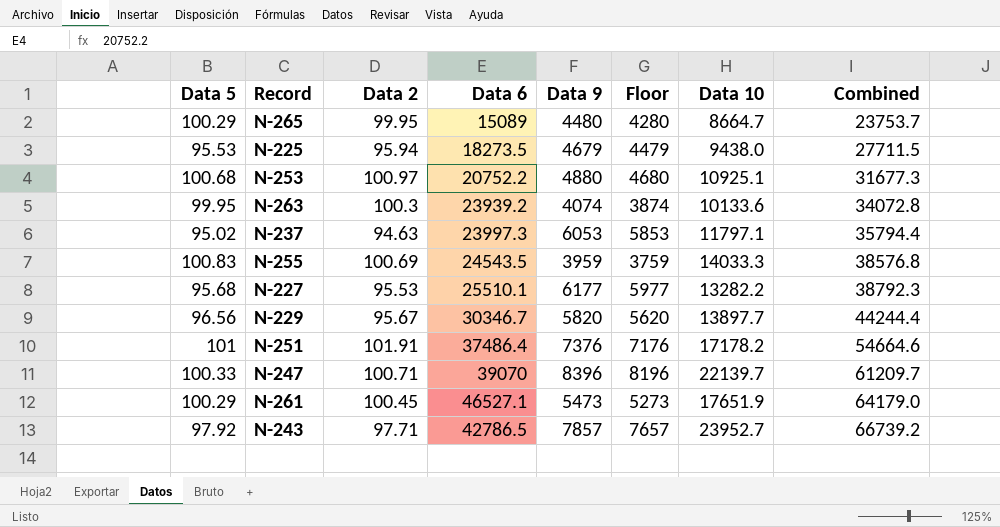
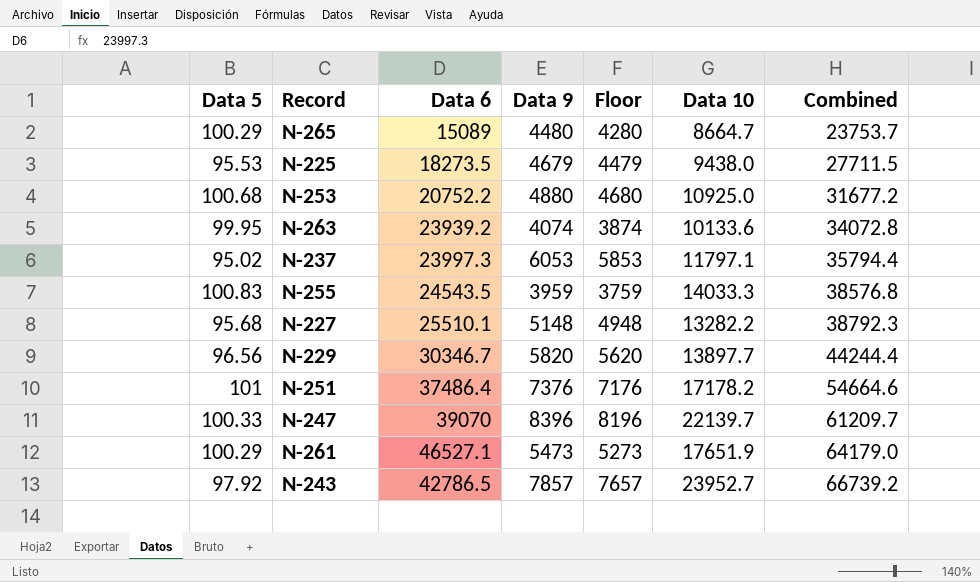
column Data 2 | position: 3 -> none
N-253 | Data 10: 10925.1 -> 10925.0
N-253 | Combined: 31677.3 -> 31677.2
N-227 | Data 9: 6177 -> 5148
N-227 | Floor: 5977 -> 4948

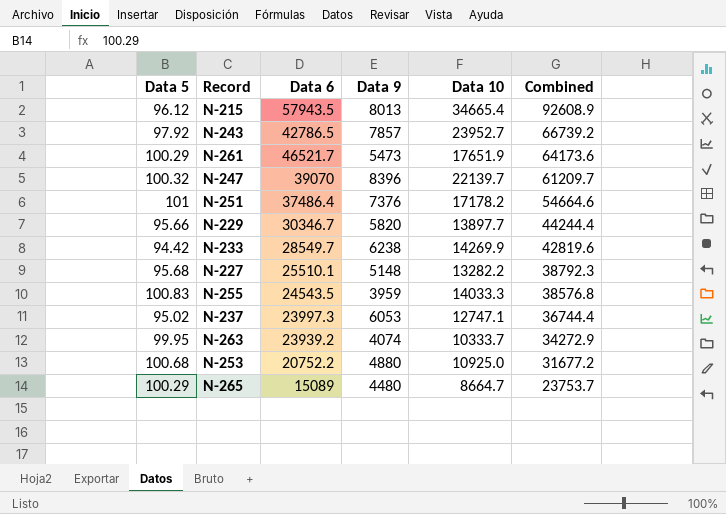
row order: Combined ascending -> Combined descending
column Floor | formula: [Data 9] - 200 -> none
row N-225: 95.53 | 18273.5 | 4679 | 4479 | 9438.0 | 27711.5 -> none
row N-215: none -> 96.12 | 57943.5 | 8013 | 34665.4 | 92608.9
N-261 | Data 6: 46527.1 -> 46521.7
N-261 | Combined: 64179.0 -> 64173.6
N-247 | Data 5: 100.33 -> 100.32
N-229 | Data 5: 96.56 -> 95.66
row N-233: none -> 94.42 | 28549.7 | 6238 | 14269.9 | 42819.6
N-237 | Data 10: 11797.1 -> 12747.1
N-237 | Combined: 35794.4 -> 36744.4
N-263 | Data 10: 10133.6 -> 10333.7
N-263 | Combined: 34072.8 -> 34272.9

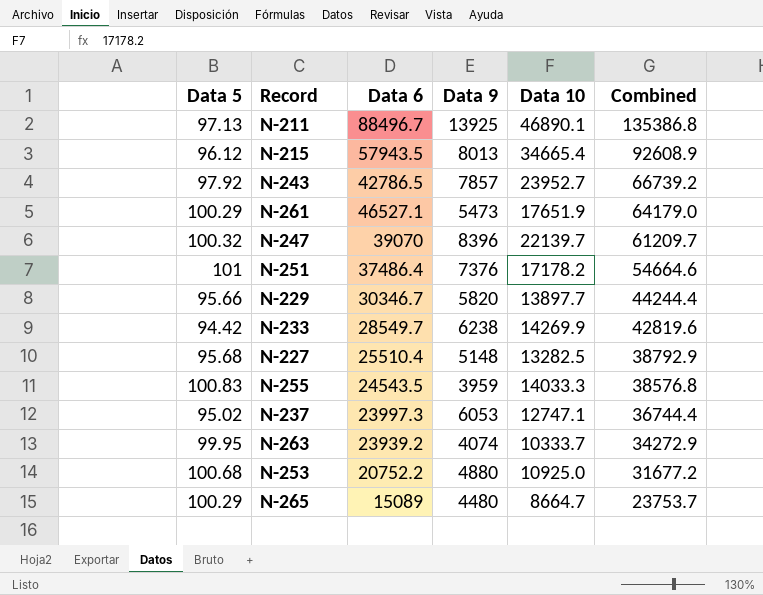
row N-211: none -> 97.13 | 88496.7 | 13925 | 46890.1 | 135386.8
N-261 | Data 6: 46521.7 -> 46527.1
N-261 | Combined: 64173.6 -> 64179.0
N-227 | Data 6: 25510.1 -> 25510.4
N-227 | Data 10: 13282.2 -> 13282.5
N-227 | Combined: 38792.3 -> 38792.9

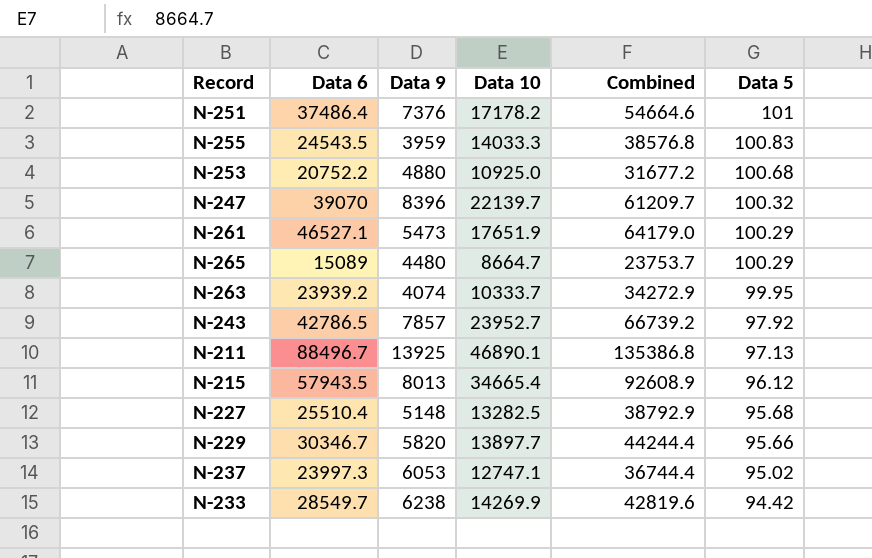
row order: Combined descending -> Data 5 descending
column Data 5 | position: 1 -> 6

